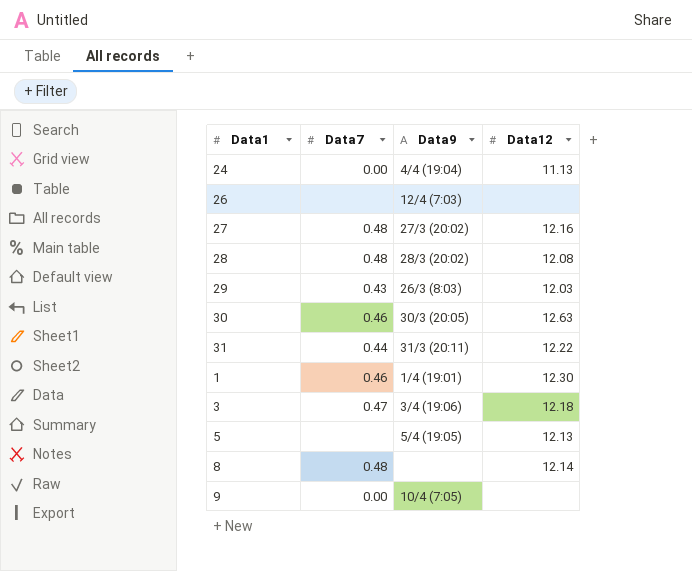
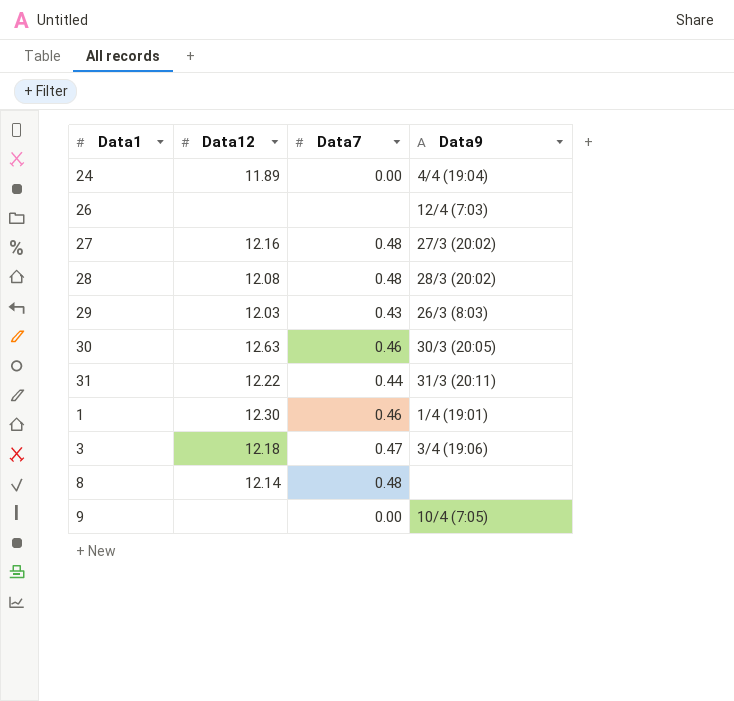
column Data12 | position: 4 -> 2
row 5: none | 5/4 (19:05) | 12.13 -> none
24 | Data12: 11.13 -> 11.89

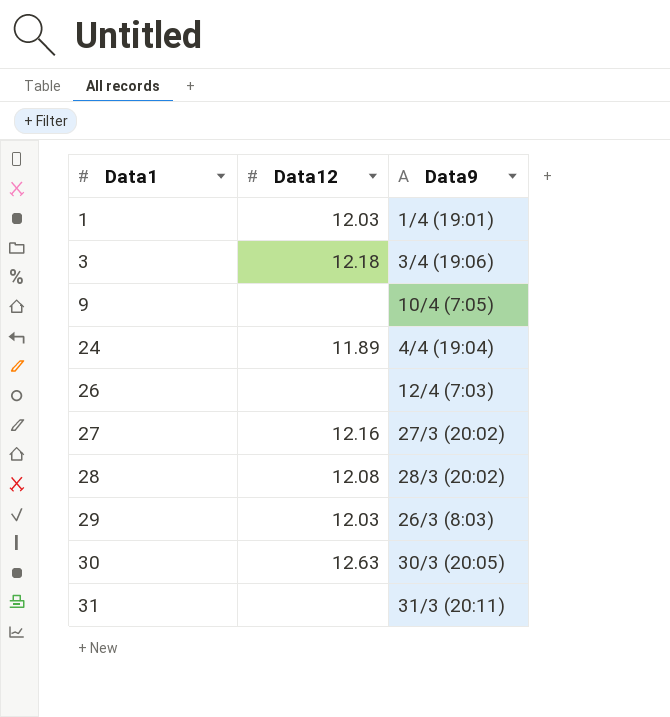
row order: none -> Data1 ascending
column Data7 | position: 3 -> none
row 8: 12.14 | 0.48 | none -> none
1 | Data12: 12.30 -> 12.03
31 | Data12: 12.22 -> none

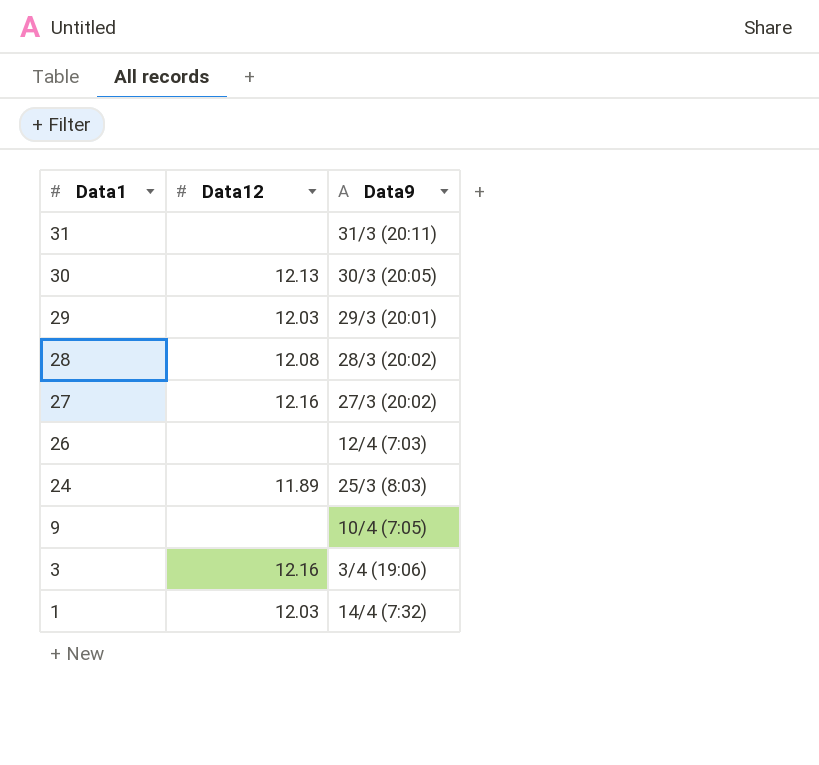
row order: Data1 ascending -> Data1 descending
30 | Data12: 12.63 -> 12.13
29 | Data9: 26/3 (8:03) -> 29/3 (20:01)
24 | Data9: 4/4 (19:04) -> 25/3 (8:03)
3 | Data12: 12.18 -> 12.16
1 | Data9: 1/4 (19:01) -> 14/4 (7:32)

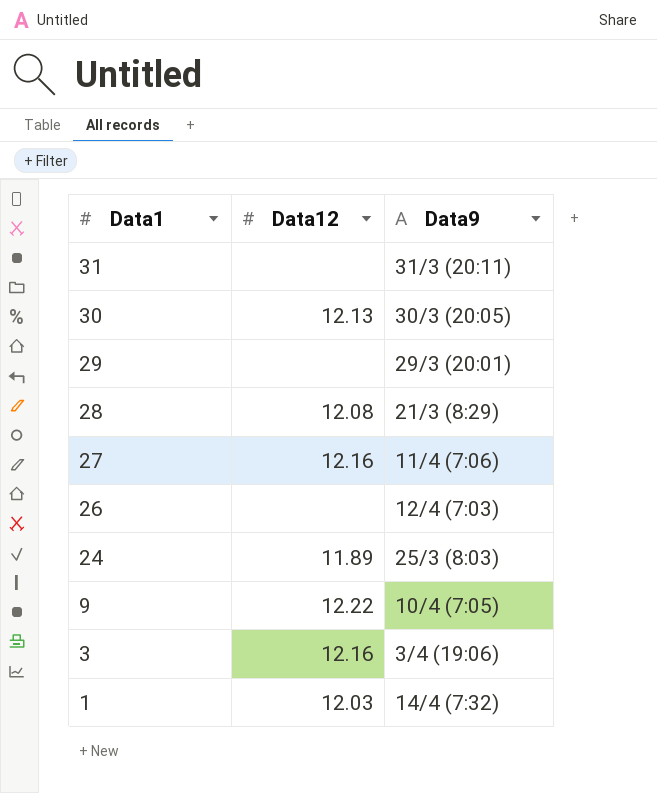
29 | Data12: 12.03 -> none
28 | Data9: 28/3 (20:02) -> 21/3 (8:29)
27 | Data9: 27/3 (20:02) -> 11/4 (7:06)
9 | Data12: none -> 12.22

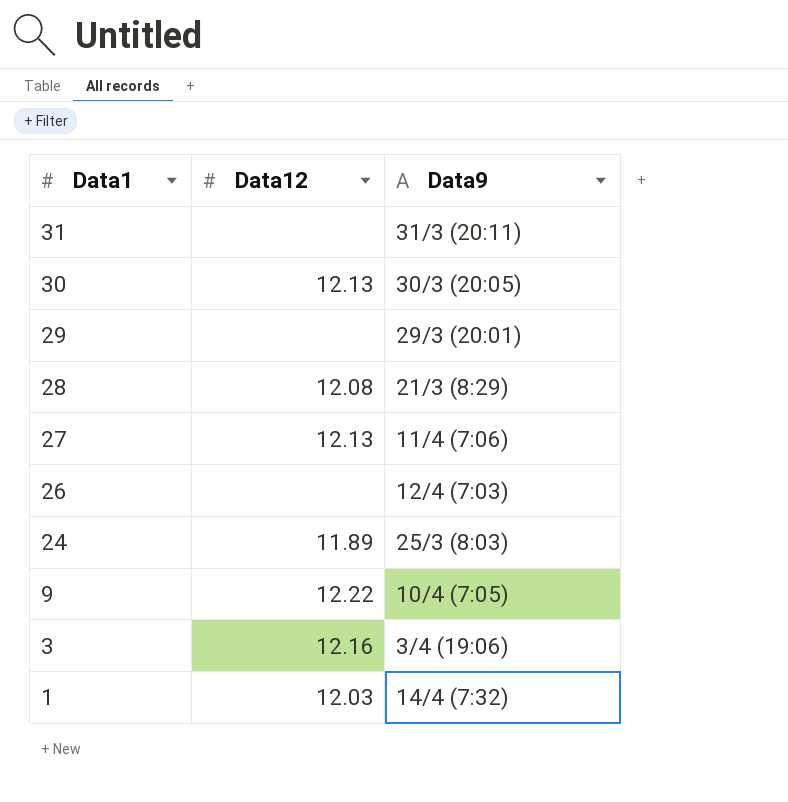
27 | Data12: 12.16 -> 12.13

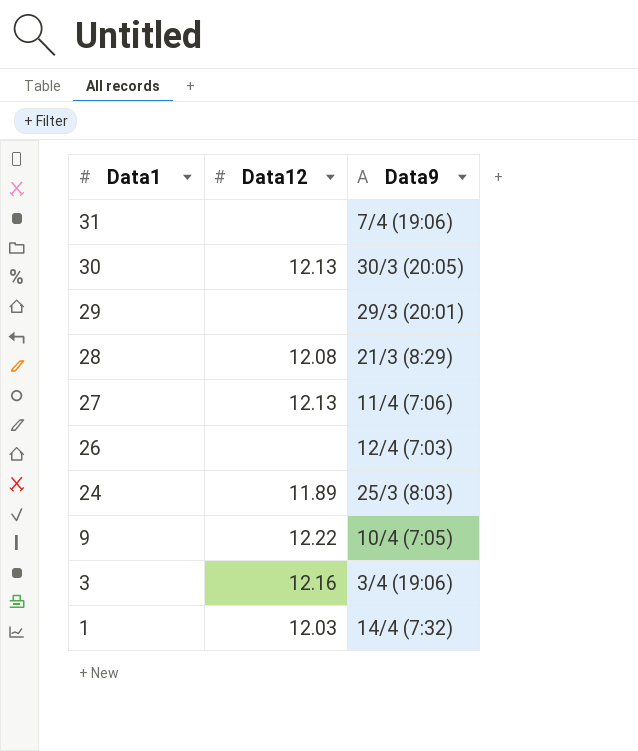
31 | Data9: 31/3 (20:11) -> 7/4 (19:06)

